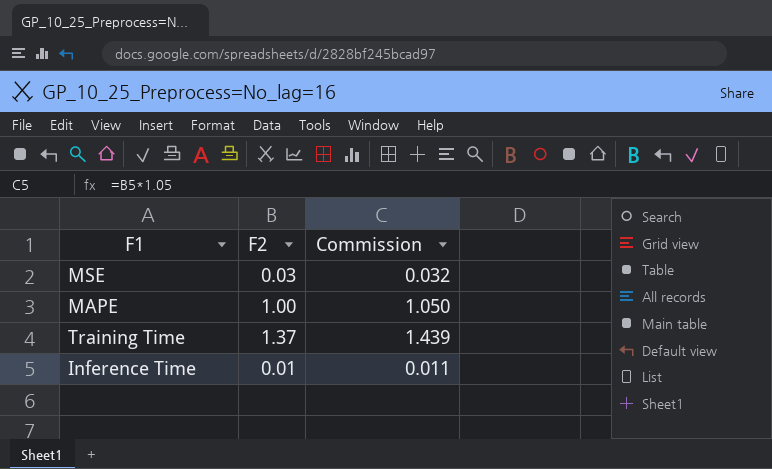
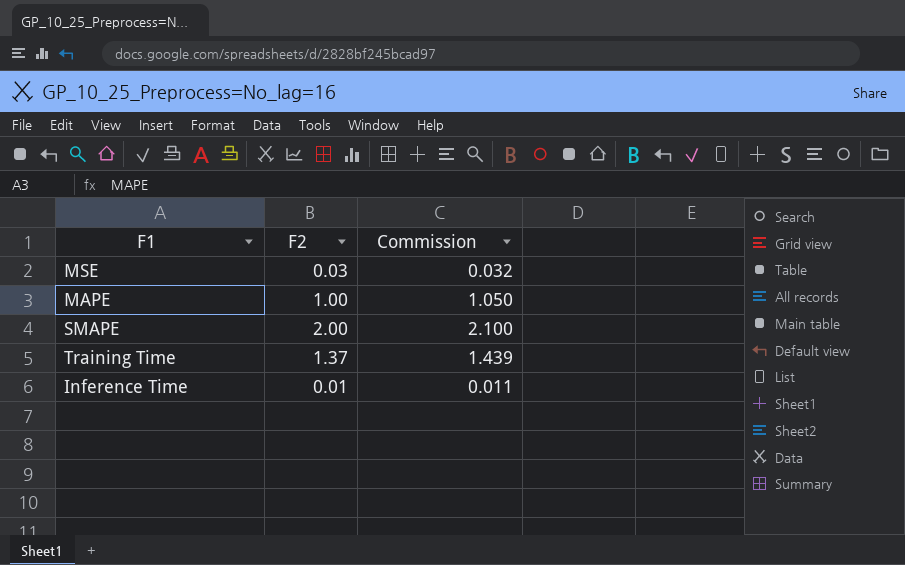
row SMAPE: none -> 2.00 | 2.100

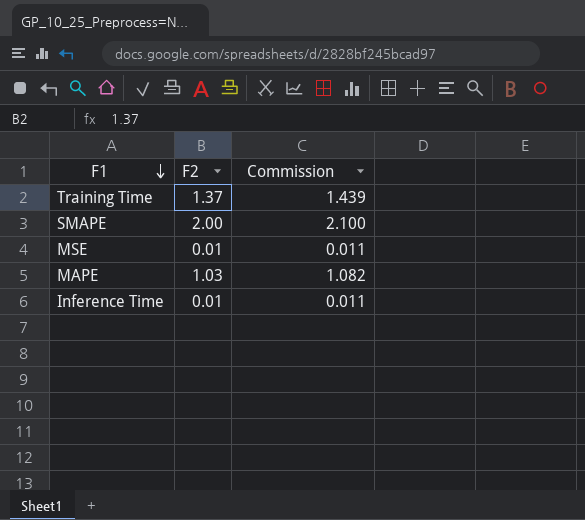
row order: none -> F1 descending
MSE | F2: 0.03 -> 0.01
MSE | Commission: 0.032 -> 0.011
MAPE | F2: 1.00 -> 1.03
MAPE | Commission: 1.050 -> 1.082

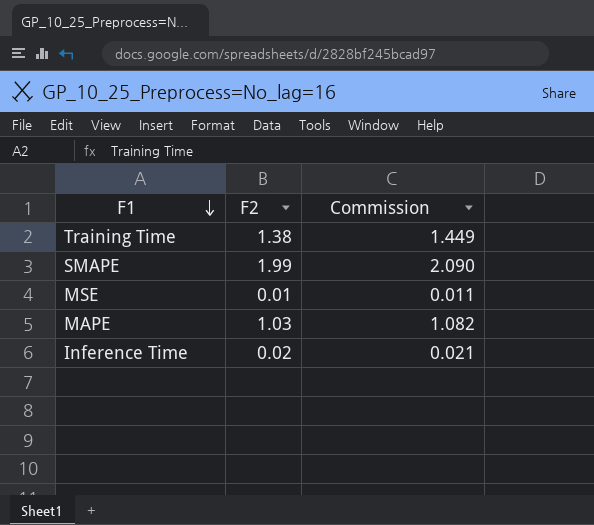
Training Time | F2: 1.37 -> 1.38
Training Time | Commission: 1.439 -> 1.449
SMAPE | F2: 2.00 -> 1.99
SMAPE | Commission: 2.100 -> 2.090
Inference Time | F2: 0.01 -> 0.02
Inference Time | Commission: 0.011 -> 0.021

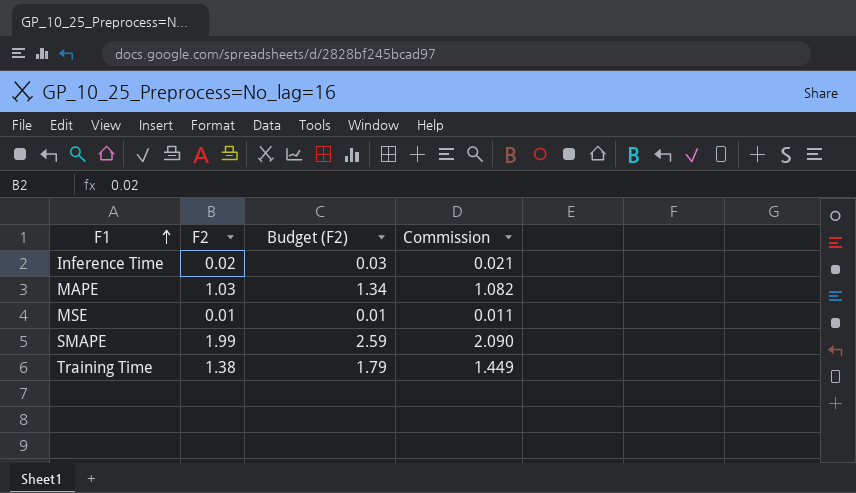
row order: F1 descending -> F1 ascending
column Budget (F2) | formula: none -> [F2] * 1.3

